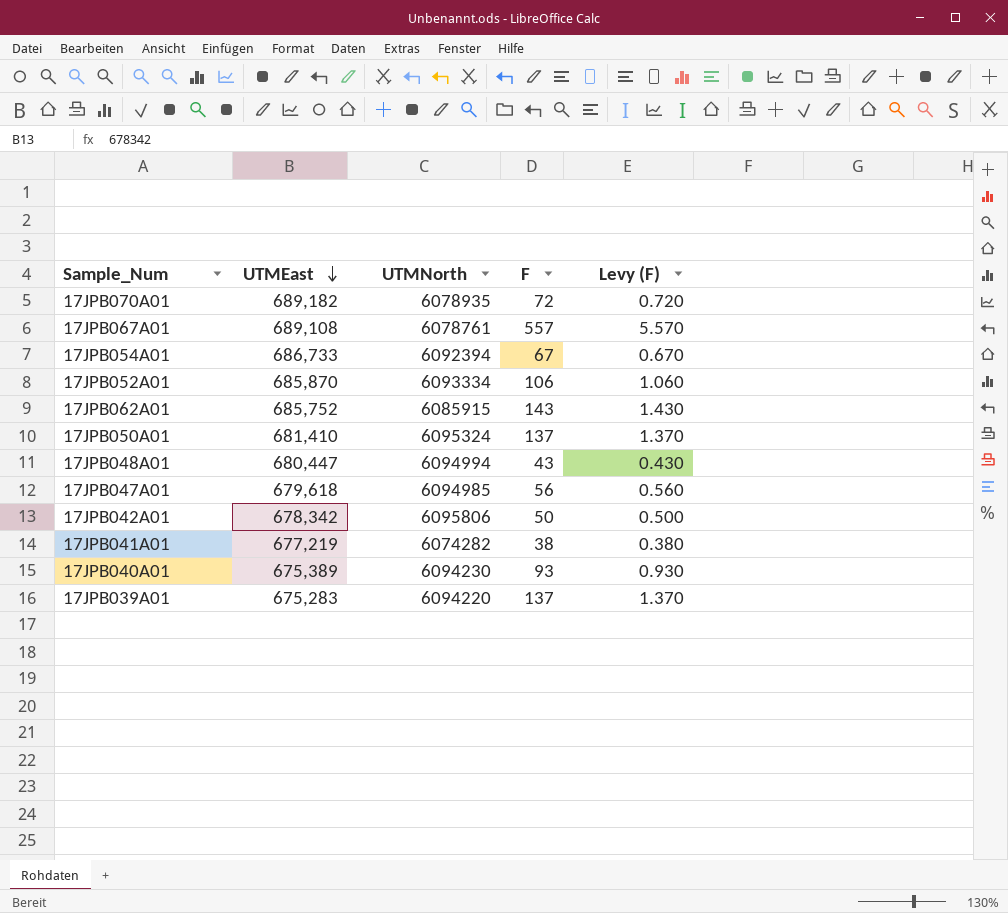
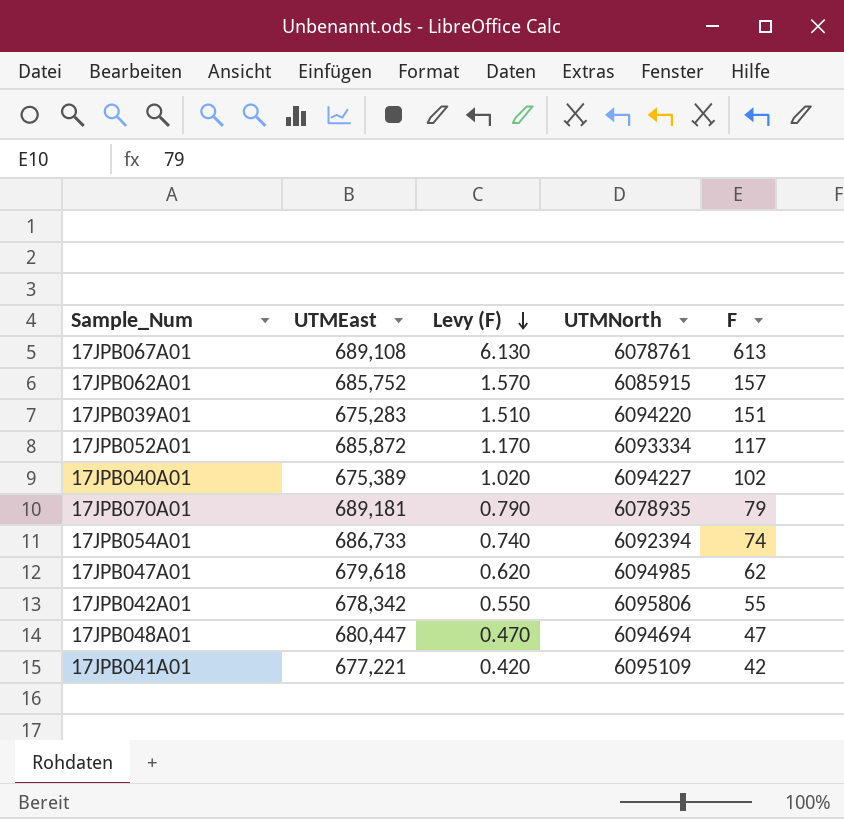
row order: UTMEast descending -> Levy (F) descending
column Levy (F) | position: 5 -> 3
row 17JPB050A01: 681,410 | 6095324 | 137 | 1.370 -> none
17JPB067A01 | Levy (F): 5.570 -> 6.130
17JPB067A01 | F: 557 -> 613
17JPB062A01 | Levy (F): 1.430 -> 1.570
17JPB062A01 | F: 143 -> 157
17JPB039A01 | Levy (F): 1.370 -> 1.510
17JPB039A01 | F: 137 -> 151
17JPB052A01 | UTMEast: 685,870 -> 685,872
17JPB052A01 | Levy (F): 1.060 -> 1.170
17JPB052A01 | F: 106 -> 117
17JPB040A01 | Levy (F): 0.930 -> 1.020
17JPB040A01 | UTMNorth: 6094230 -> 6094227
17JPB040A01 | F: 93 -> 102
17JPB070A01 | UTMEast: 689,182 -> 689,181
17JPB070A01 | Levy (F): 0.720 -> 0.790
17JPB070A01 | F: 72 -> 79
17JPB054A01 | Levy (F): 0.670 -> 0.740
17JPB054A01 | F: 67 -> 74
17JPB047A01 | Levy (F): 0.560 -> 0.620
17JPB047A01 | F: 56 -> 62
17JPB042A01 | Levy (F): 0.500 -> 0.550
17JPB042A01 | F: 50 -> 55
17JPB048A01 | Levy (F): 0.430 -> 0.470
17JPB048A01 | UTMNorth: 6094994 -> 6094694
17JPB048A01 | F: 43 -> 47
17JPB041A01 | UTMEast: 677,219 -> 677,221
17JPB041A01 | Levy (F): 0.380 -> 0.420
17JPB041A01 | UTMNorth: 6074282 -> 6095109
17JPB041A01 | F: 38 -> 42

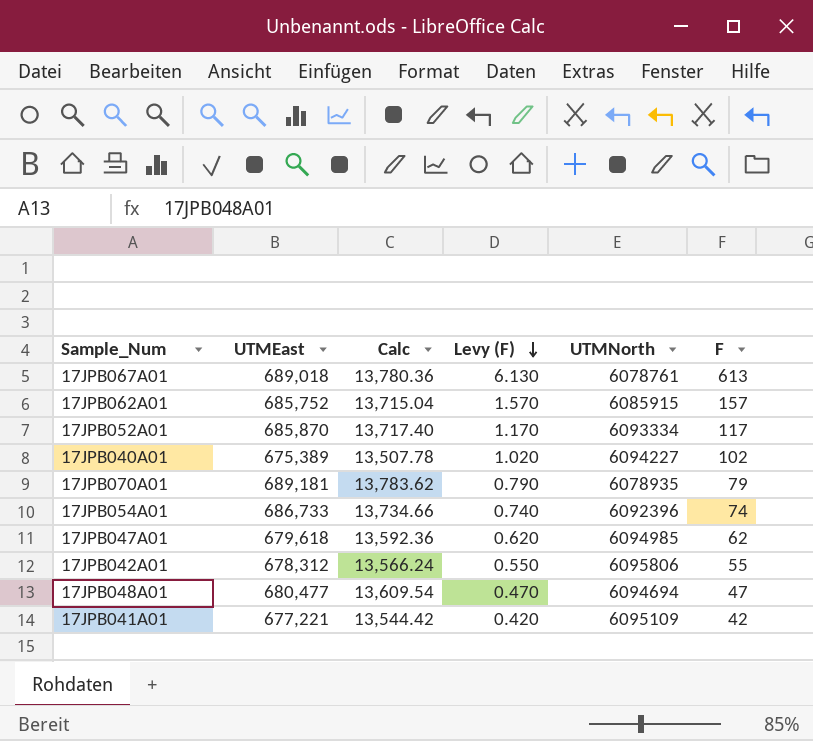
column Calc | formula: none -> [UTMEast] * 0.02
row 17JPB039A01: 675,283 | 1.510 | 6094220 | 151 -> none
17JPB067A01 | UTMEast: 689,108 -> 689,018
17JPB052A01 | UTMEast: 685,872 -> 685,870
17JPB054A01 | UTMNorth: 6092394 -> 6092396
17JPB042A01 | UTMEast: 678,342 -> 678,312
17JPB048A01 | UTMEast: 680,447 -> 680,477

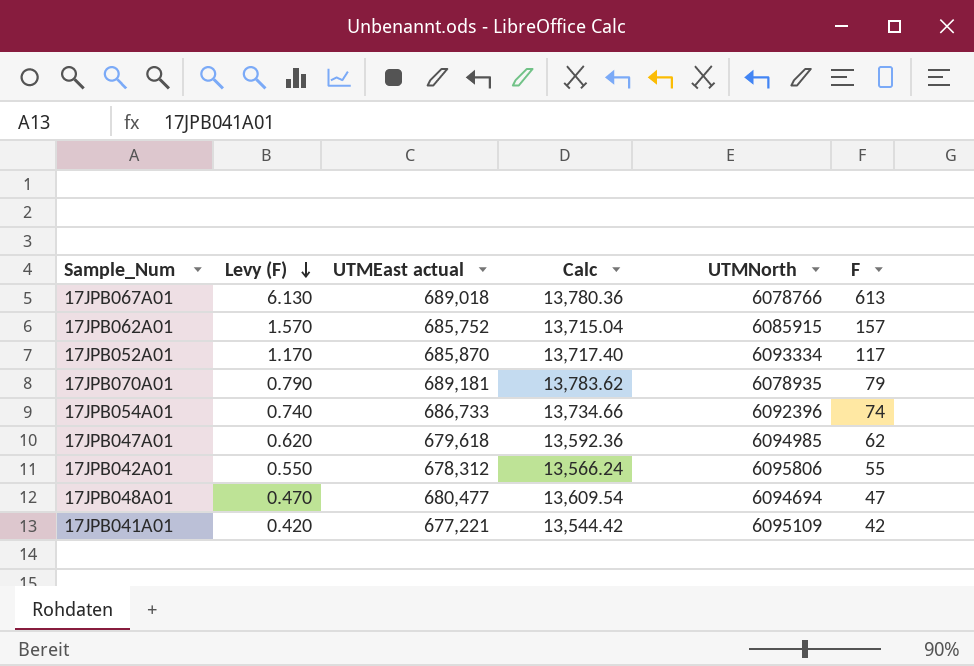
column Levy (F) | position: 4 -> 2
column name: UTMEast -> UTMEast actual
row 17JPB040A01: 675,389 | 13,507.78 | 1.020 | 6094227 | 102 -> none
17JPB067A01 | UTMNorth: 6078761 -> 6078766

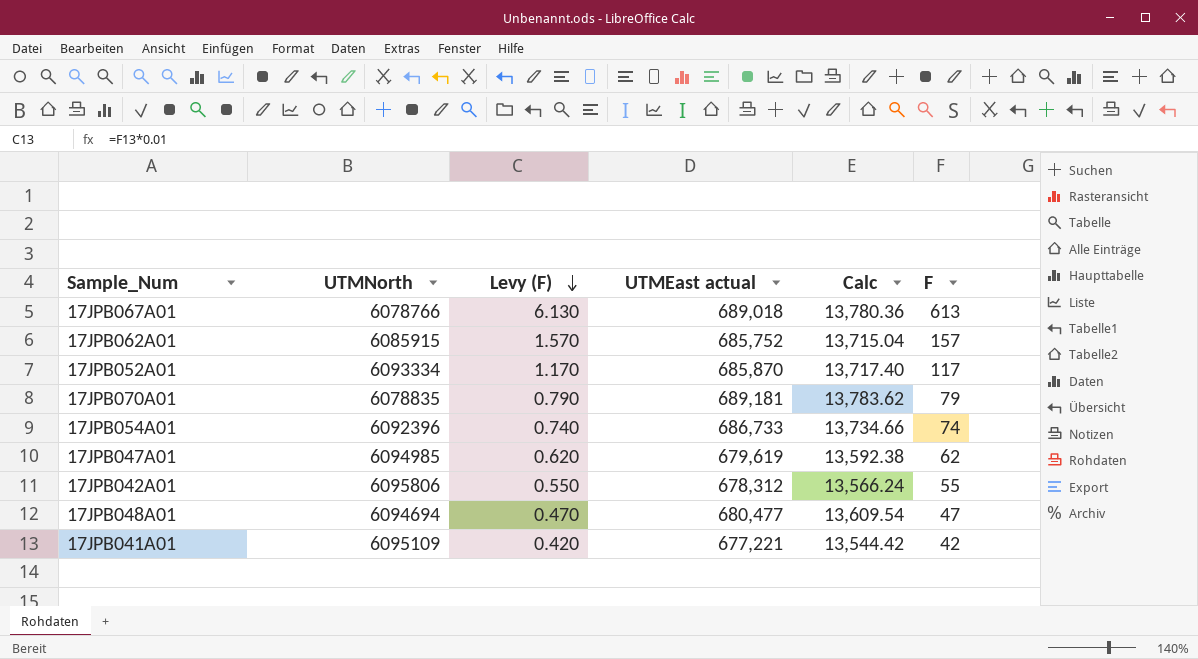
column UTMNorth | position: 5 -> 2
17JPB070A01 | UTMNorth: 6078935 -> 6078835
17JPB047A01 | UTMEast actual: 679,618 -> 679,619
17JPB047A01 | Calc: 13,592.36 -> 13,592.38

